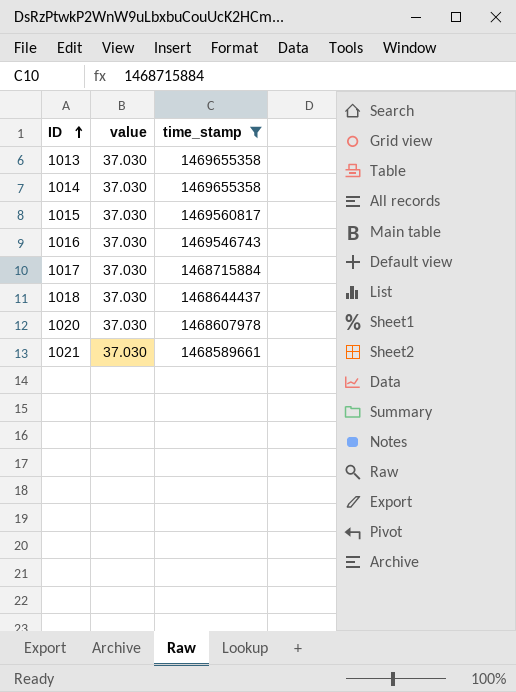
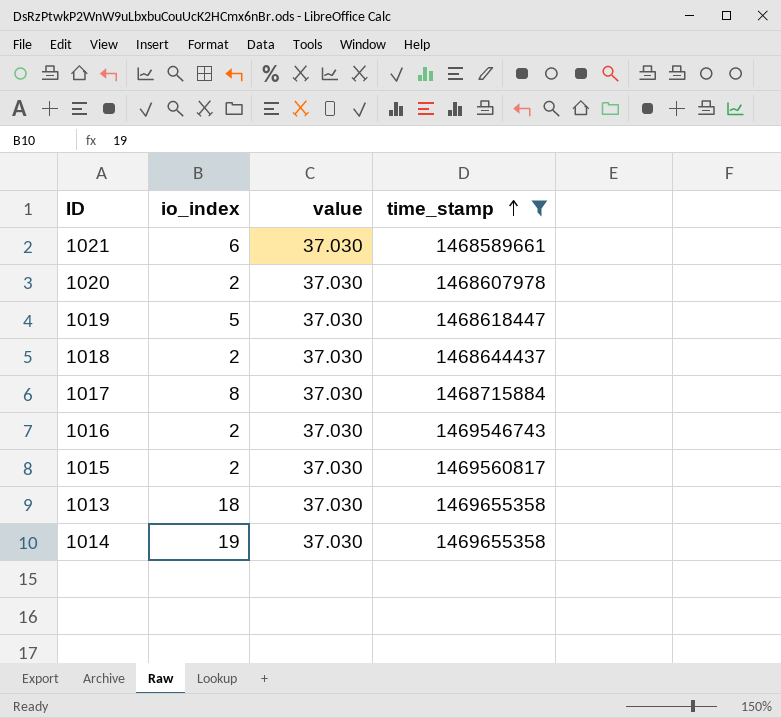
row order: ID ascending -> time_stamp ascending
column io_index | position: none -> 2
row 1019: none -> 5 | 37.030 | 1468618447

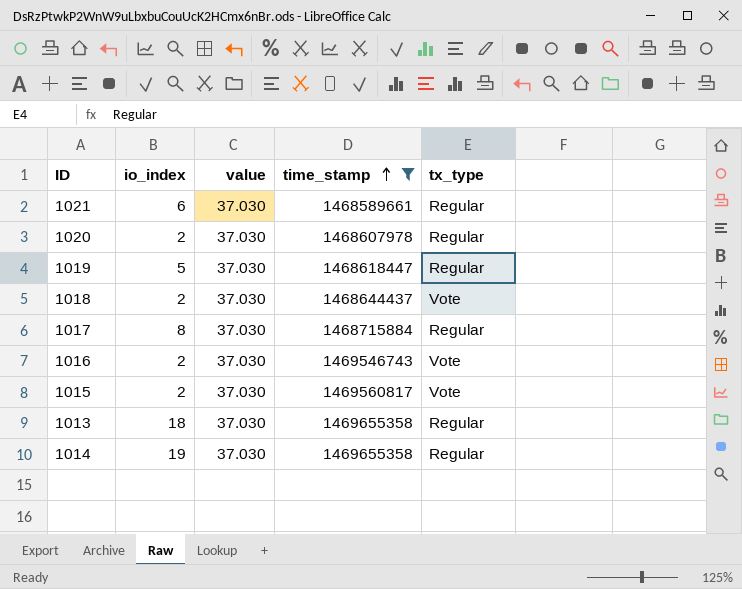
column tx_type | position: none -> 5

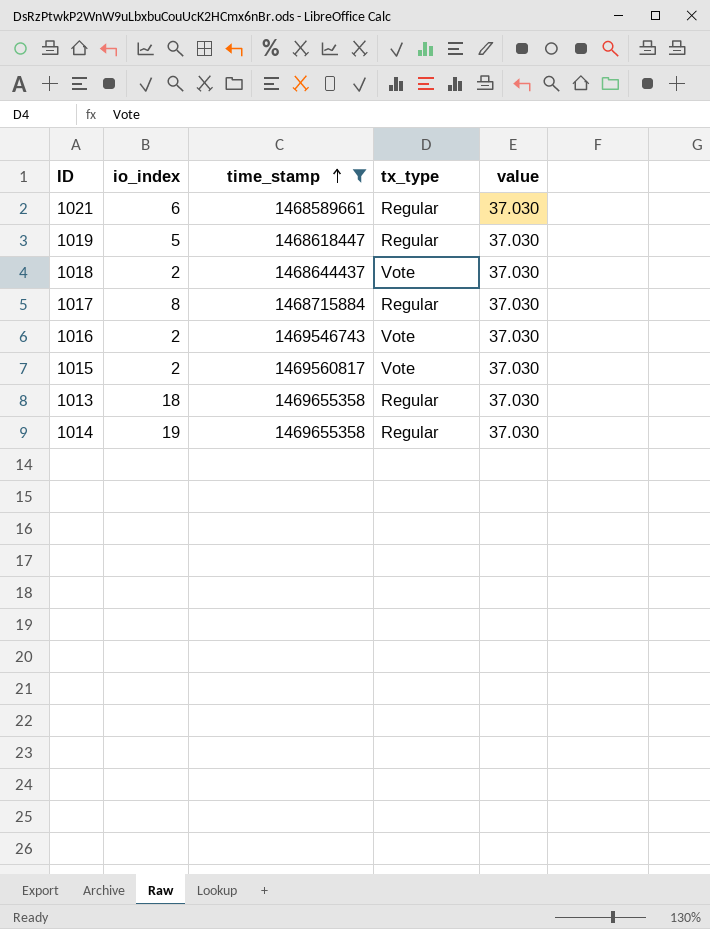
column value | position: 3 -> 5
row 1020: 2 | 37.030 | 1468607978 | Regular -> none

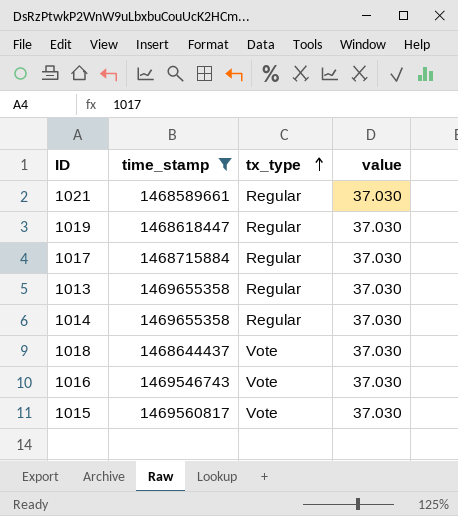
row order: time_stamp ascending -> tx_type ascending
column io_index | position: 2 -> none

